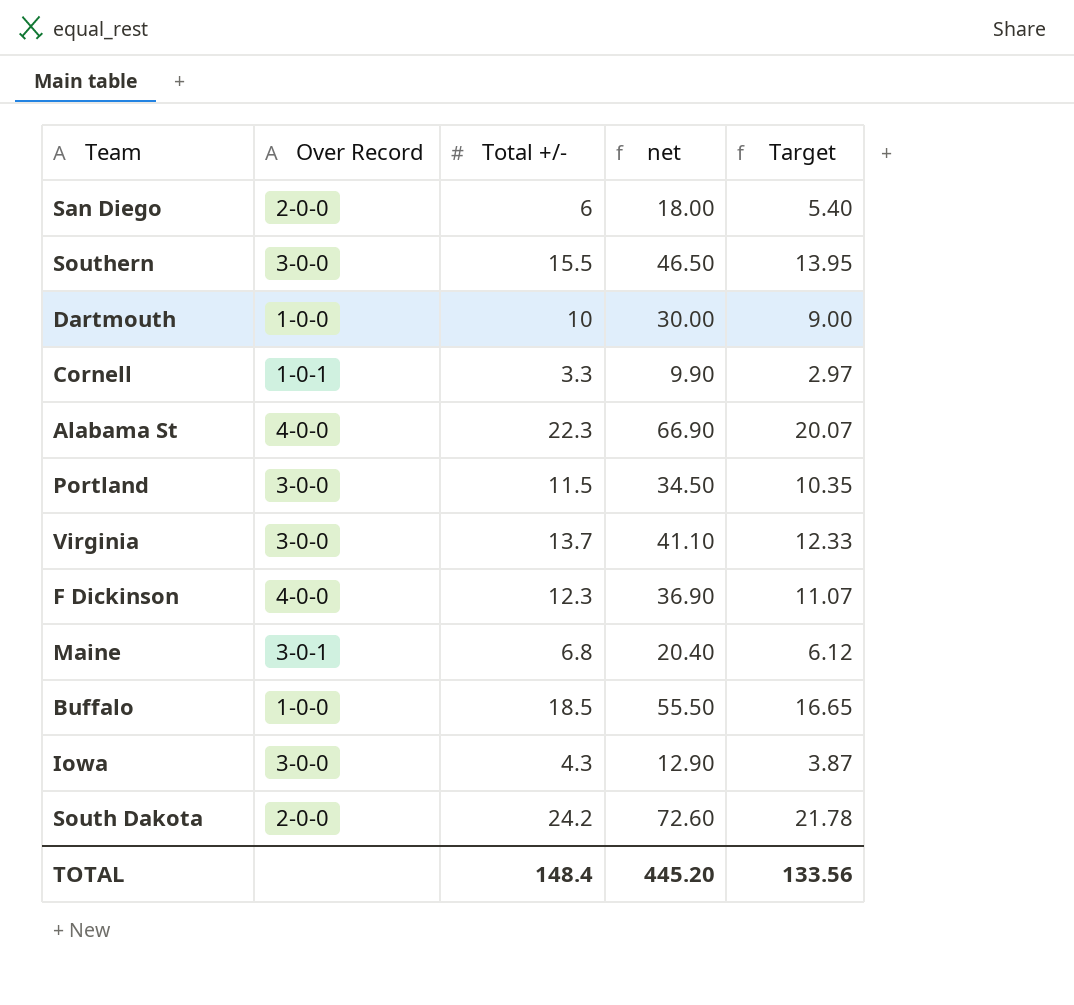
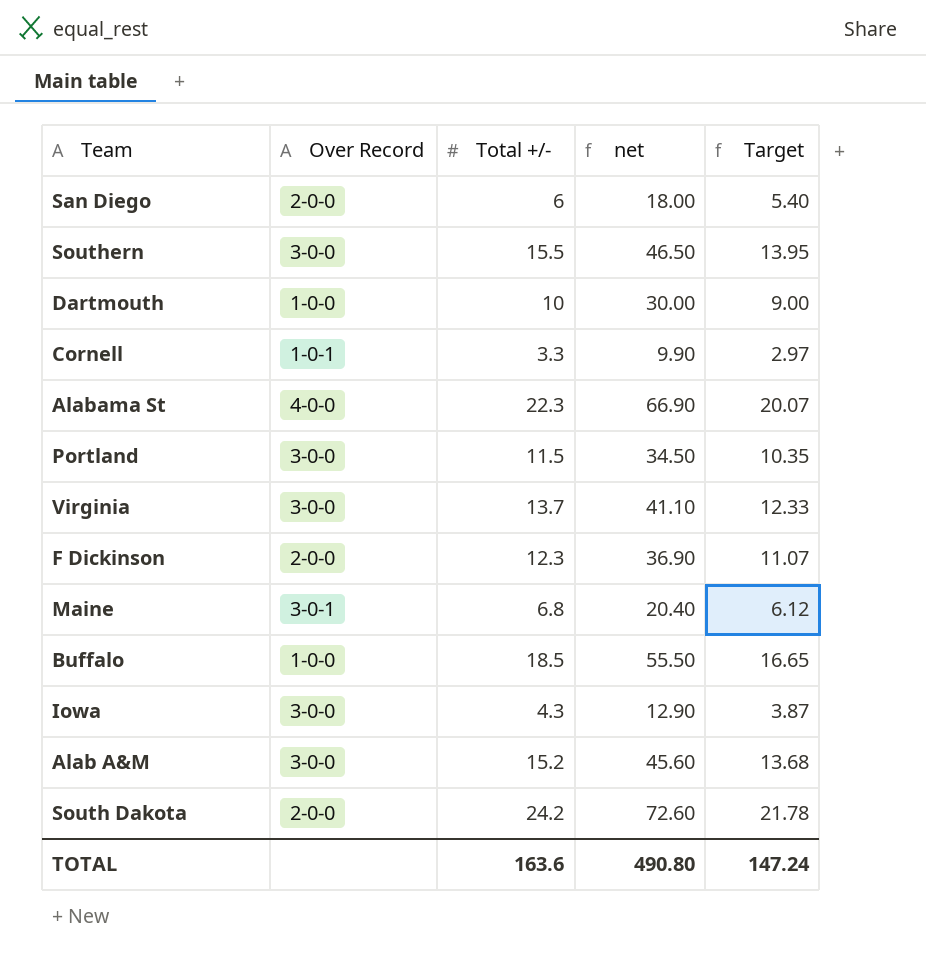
F Dickinson | Over Record: 4-0-0 -> 2-0-0
row Alab A&M: none -> 3-0-0 | 15.2 | 45.60 | 13.68
TOTAL | Total +/-: 148.4 -> 163.6
TOTAL | net: 445.20 -> 490.80
TOTAL | Target: 133.56 -> 147.24

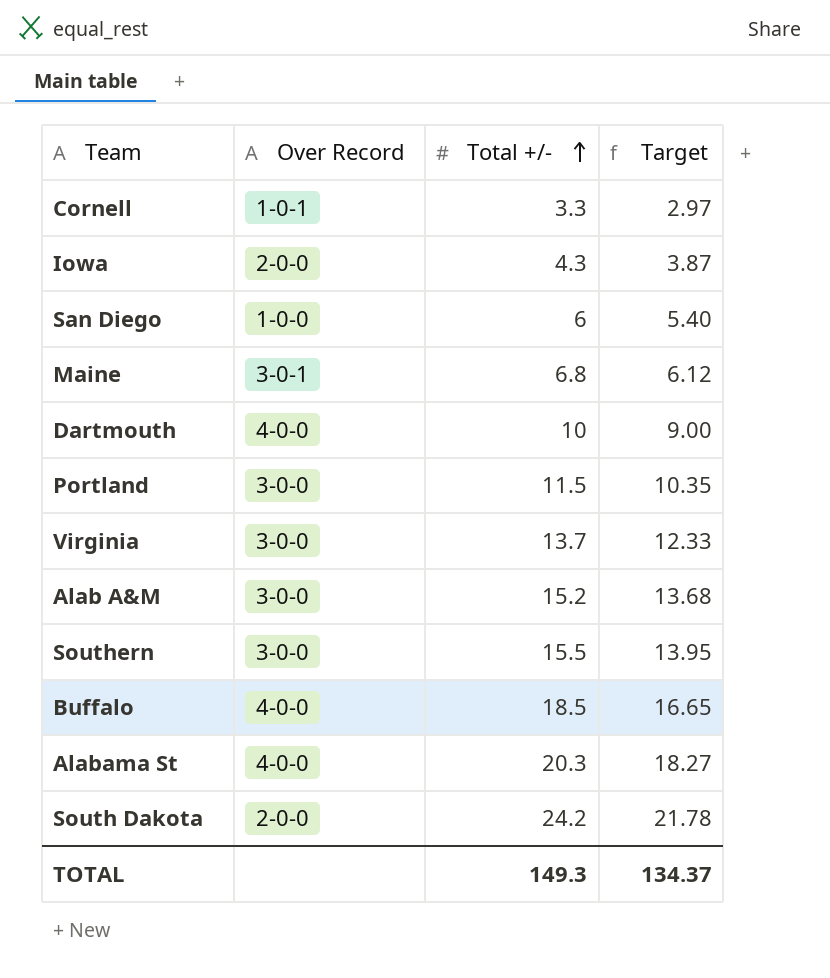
row order: none -> Total +/- ascending
column net | formula: [Total +/-] * 3 -> none
row F Dickinson: 2-0-0 | 12.3 | 36.90 | 11.07 -> none
Iowa | Over Record: 3-0-0 -> 2-0-0
San Diego | Over Record: 2-0-0 -> 1-0-0
Dartmouth | Over Record: 1-0-0 -> 4-0-0
Buffalo | Over Record: 1-0-0 -> 4-0-0
Alabama St | Total +/-: 22.3 -> 20.3
Alabama St | Target: 20.07 -> 18.27
TOTAL | Total +/-: 163.6 -> 149.3
TOTAL | Target: 147.24 -> 134.37

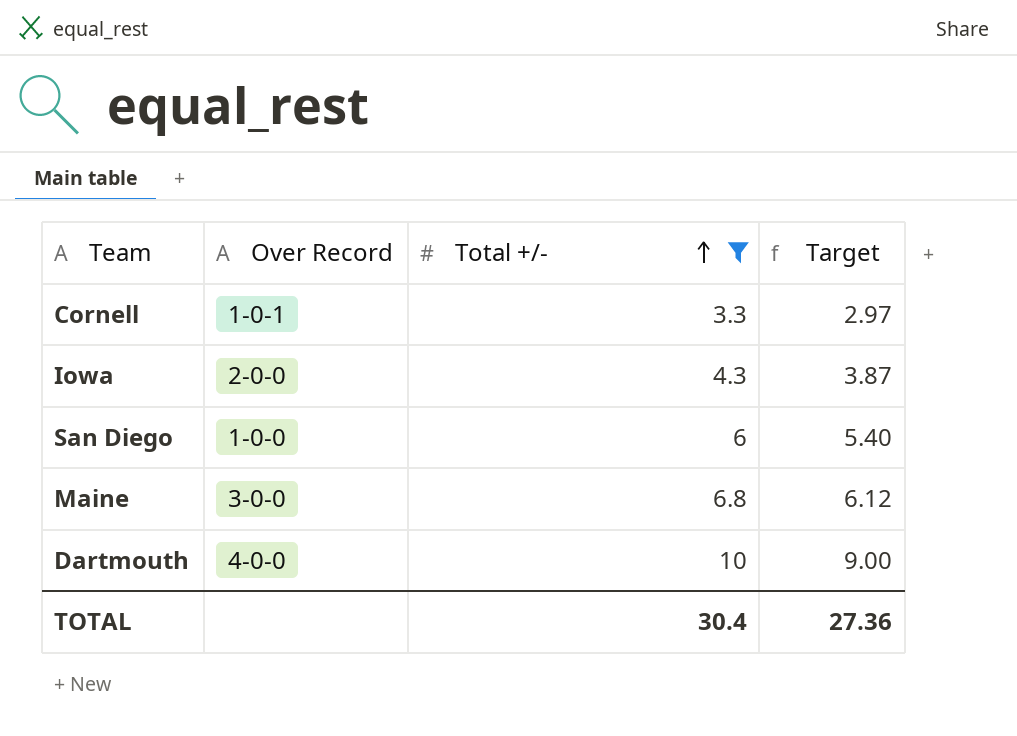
filter: none -> Total +/- <= 10
Maine | Over Record: 3-0-1 -> 3-0-0
TOTAL | Total +/-: 149.3 -> 30.4
TOTAL | Target: 134.37 -> 27.36

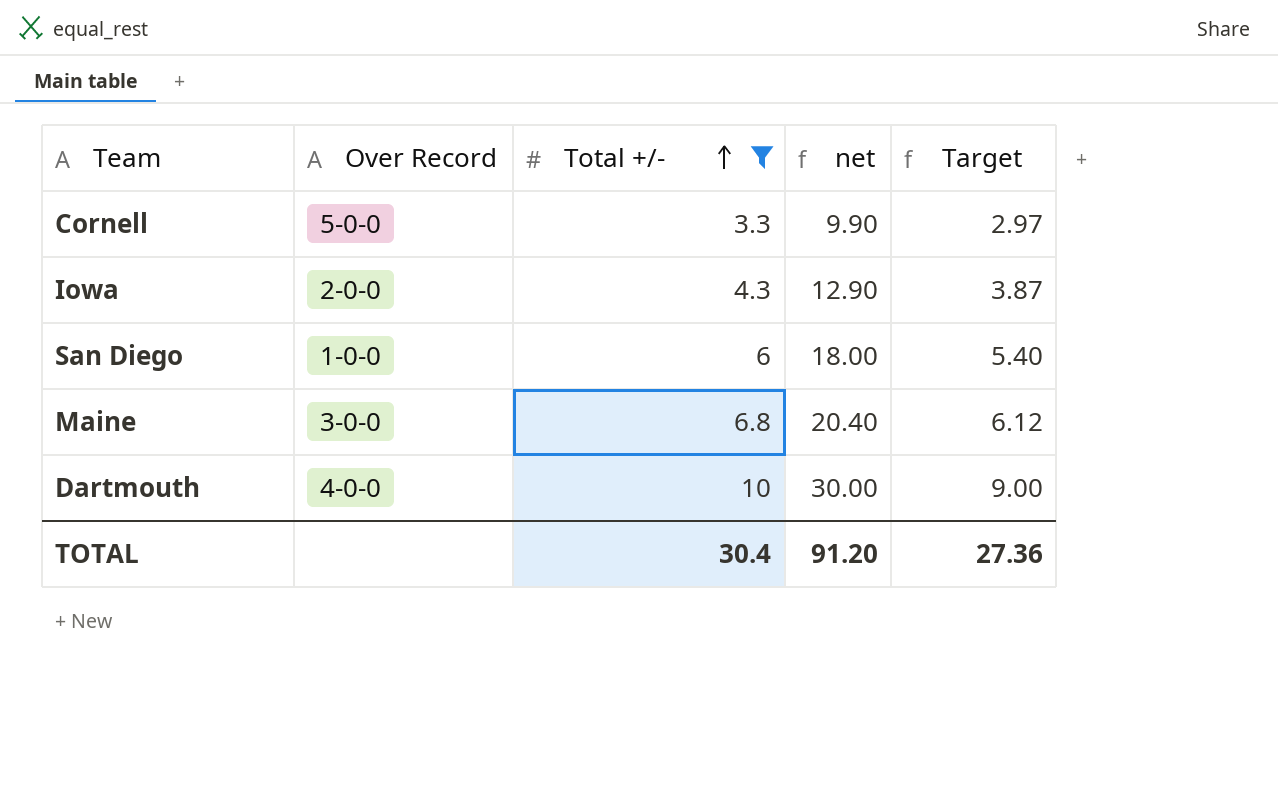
column net | formula: none -> [Total +/-] * 3
Cornell | Over Record: 1-0-1 -> 5-0-0

